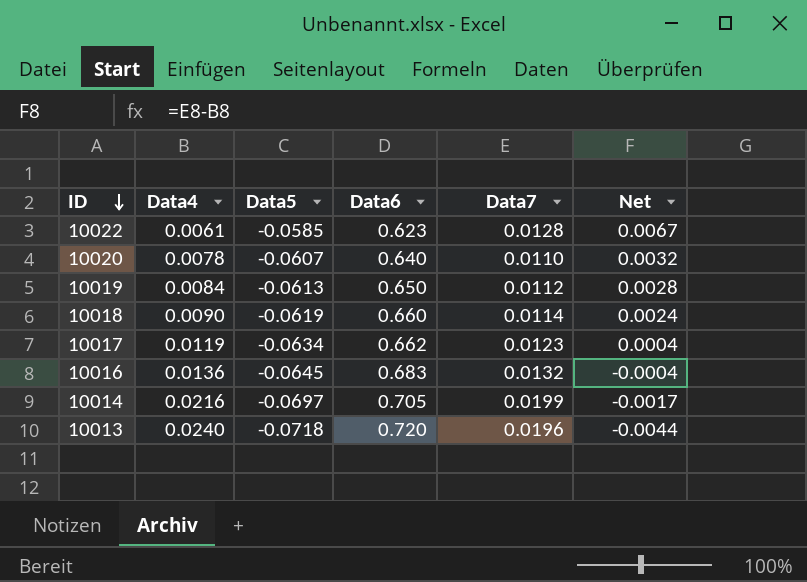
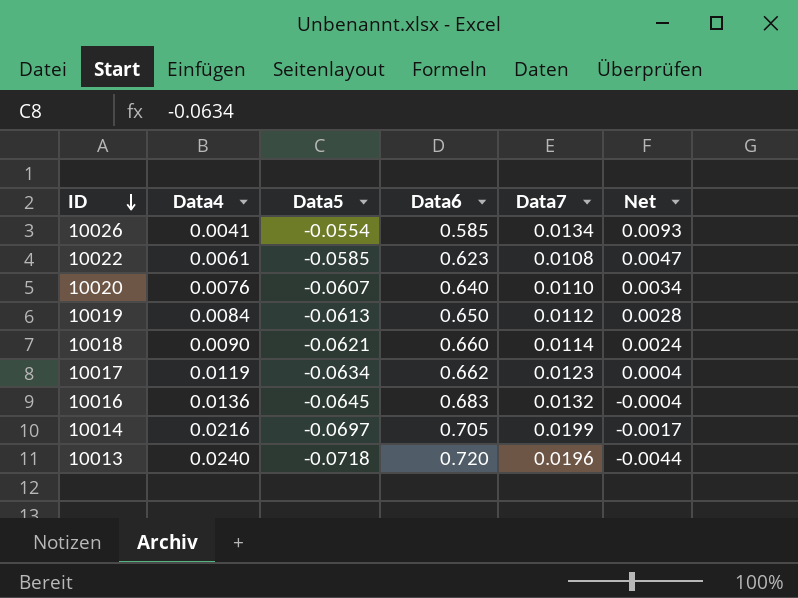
row 10026: none -> 0.0041 | -0.0554 | 0.585 | 0.0134 | 0.0093
10022 | Data7: 0.0128 -> 0.0108
10022 | Net: 0.0067 -> 0.0047
10020 | Data4: 0.0078 -> 0.0076
10020 | Net: 0.0032 -> 0.0034
10018 | Data5: -0.0619 -> -0.0621

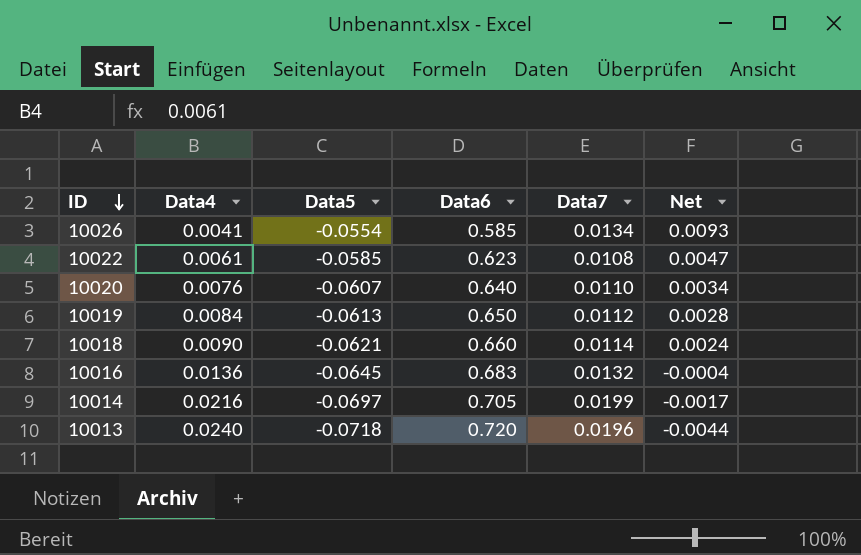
row 10017: 0.0119 | -0.0634 | 0.662 | 0.0123 | 0.0004 -> none

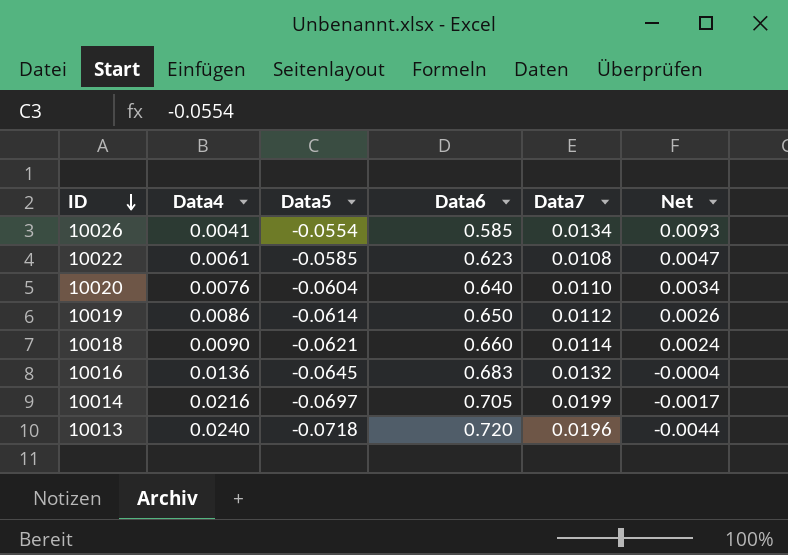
10020 | Data5: -0.0607 -> -0.0604
10019 | Data4: 0.0084 -> 0.0086
10019 | Data5: -0.0613 -> -0.0614
10019 | Net: 0.0028 -> 0.0026

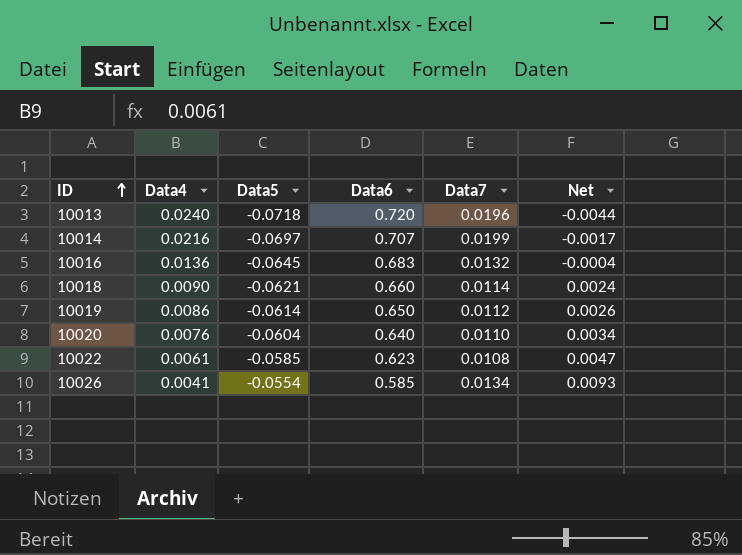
row order: ID descending -> ID ascending
10014 | Data6: 0.705 -> 0.707

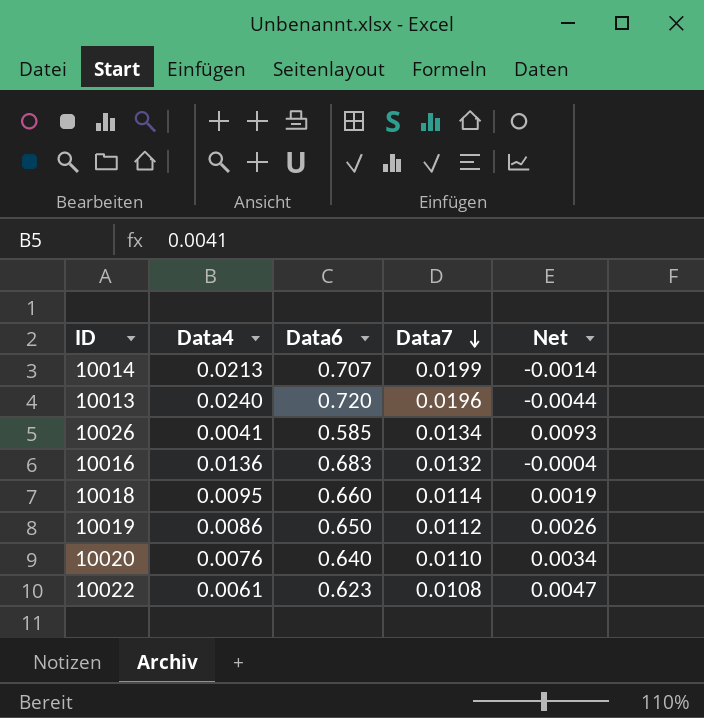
row order: ID ascending -> Data7 descending
column Data5 | position: 3 -> none
10014 | Data4: 0.0216 -> 0.0213
10014 | Net: -0.0017 -> -0.0014
10018 | Data4: 0.0090 -> 0.0095
10018 | Net: 0.0024 -> 0.0019

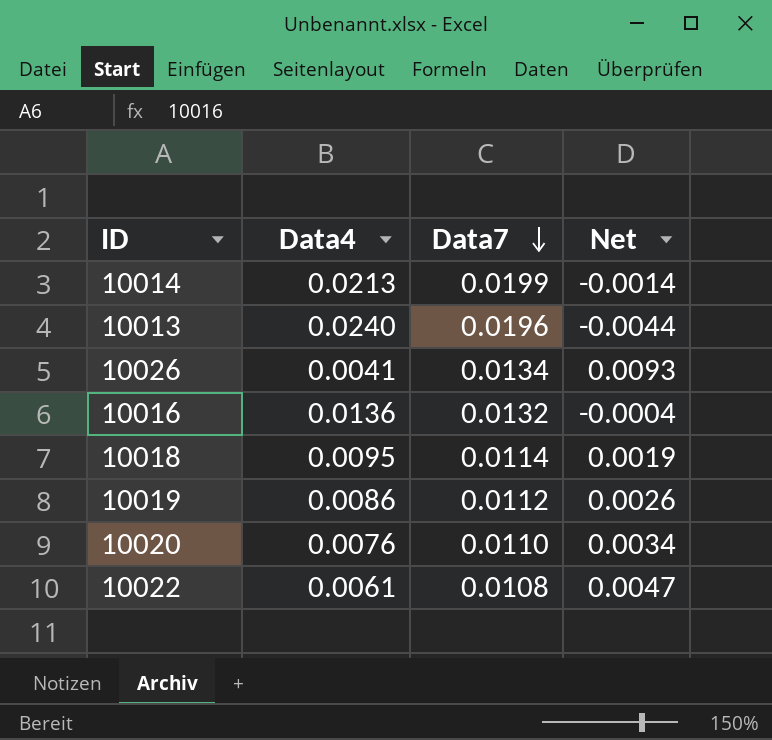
column Data6 | position: 3 -> none

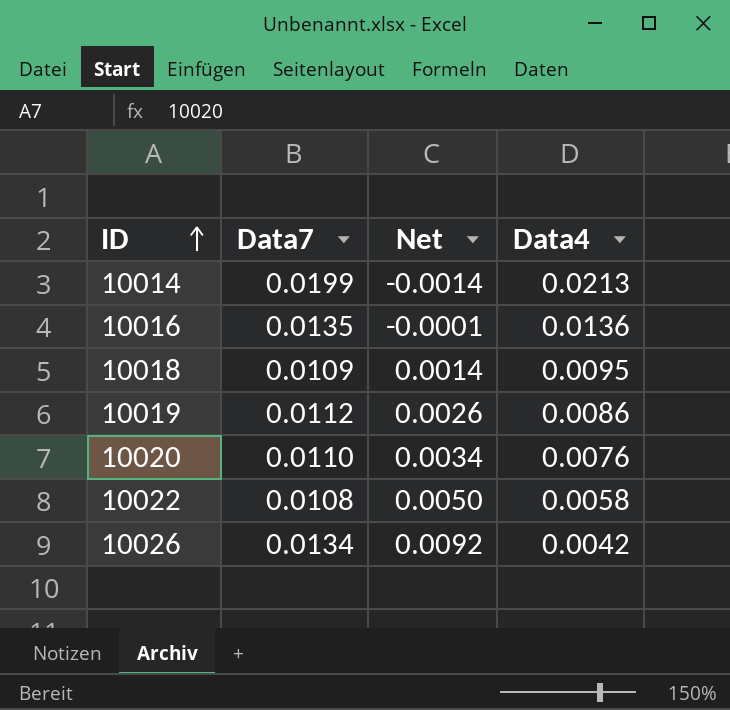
row order: Data7 descending -> ID ascending
column Data4 | position: 2 -> 4
row 10013: 0.0240 | 0.0196 | -0.0044 -> none
10016 | Data7: 0.0132 -> 0.0135
10016 | Net: -0.0004 -> -0.0001
10018 | Data7: 0.0114 -> 0.0109
10018 | Net: 0.0019 -> 0.0014
10022 | Net: 0.0047 -> 0.0050
10022 | Data4: 0.0061 -> 0.0058
10026 | Net: 0.0093 -> 0.0092
10026 | Data4: 0.0041 -> 0.0042

